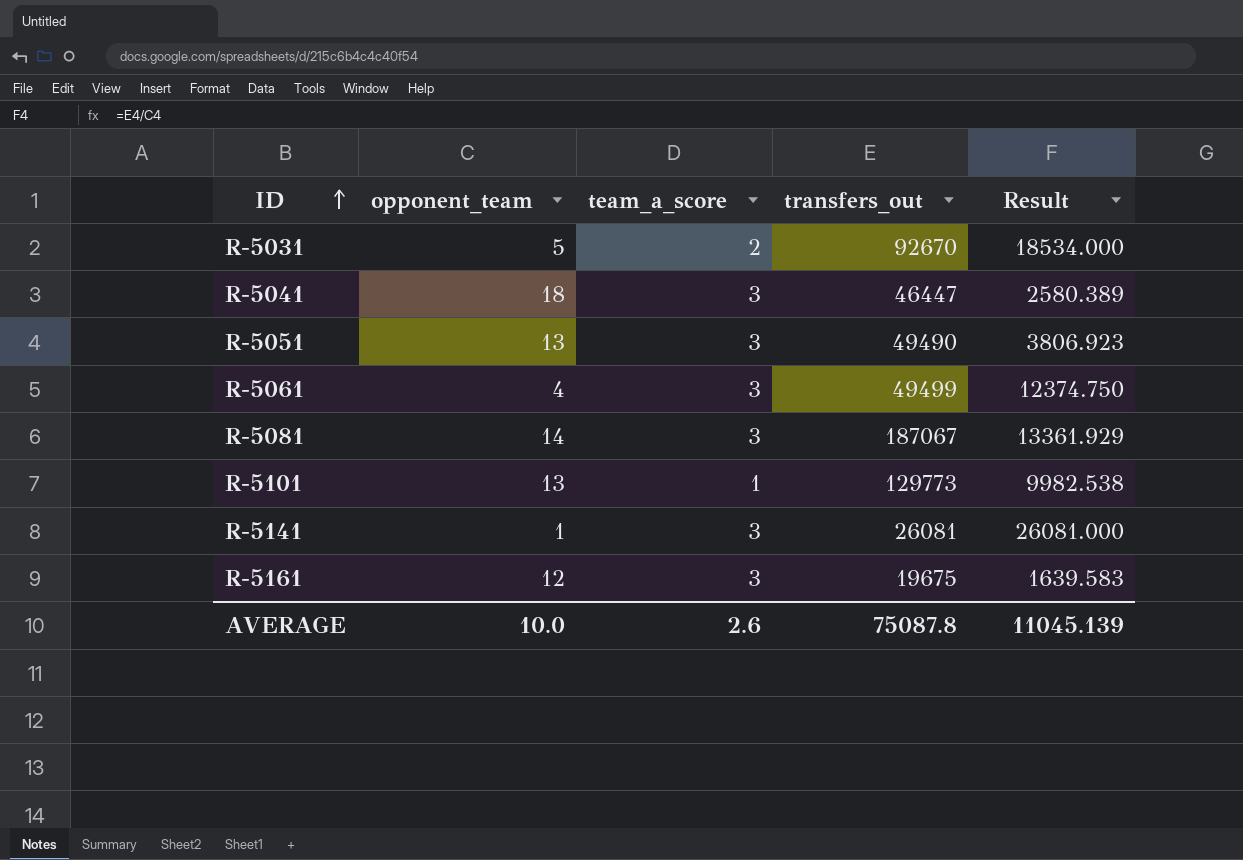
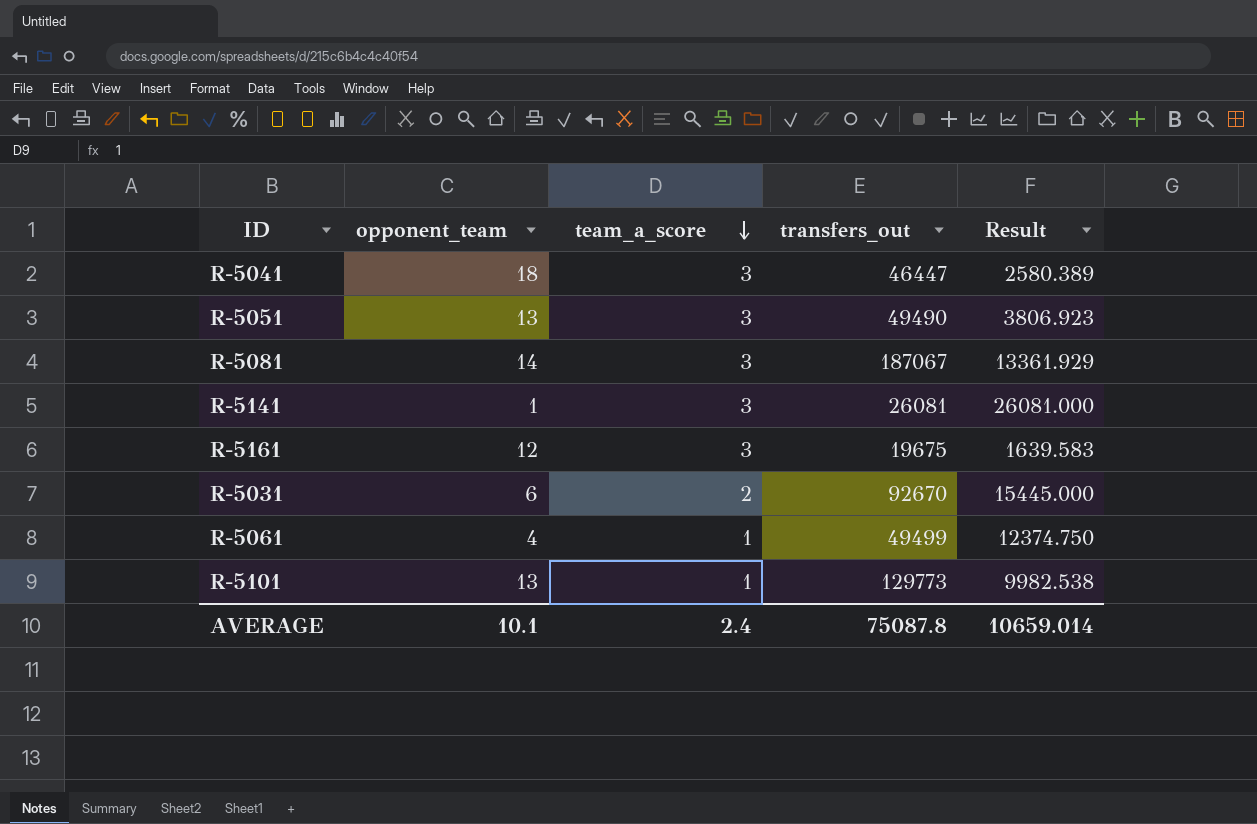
row order: ID ascending -> team_a_score descending
R-5031 | opponent_team: 5 -> 6
R-5031 | Result: 18534.000 -> 15445.000
R-5061 | team_a_score: 3 -> 1
AVERAGE | opponent_team: 10.0 -> 10.1
AVERAGE | team_a_score: 2.6 -> 2.4
AVERAGE | Result: 11045.139 -> 10659.014

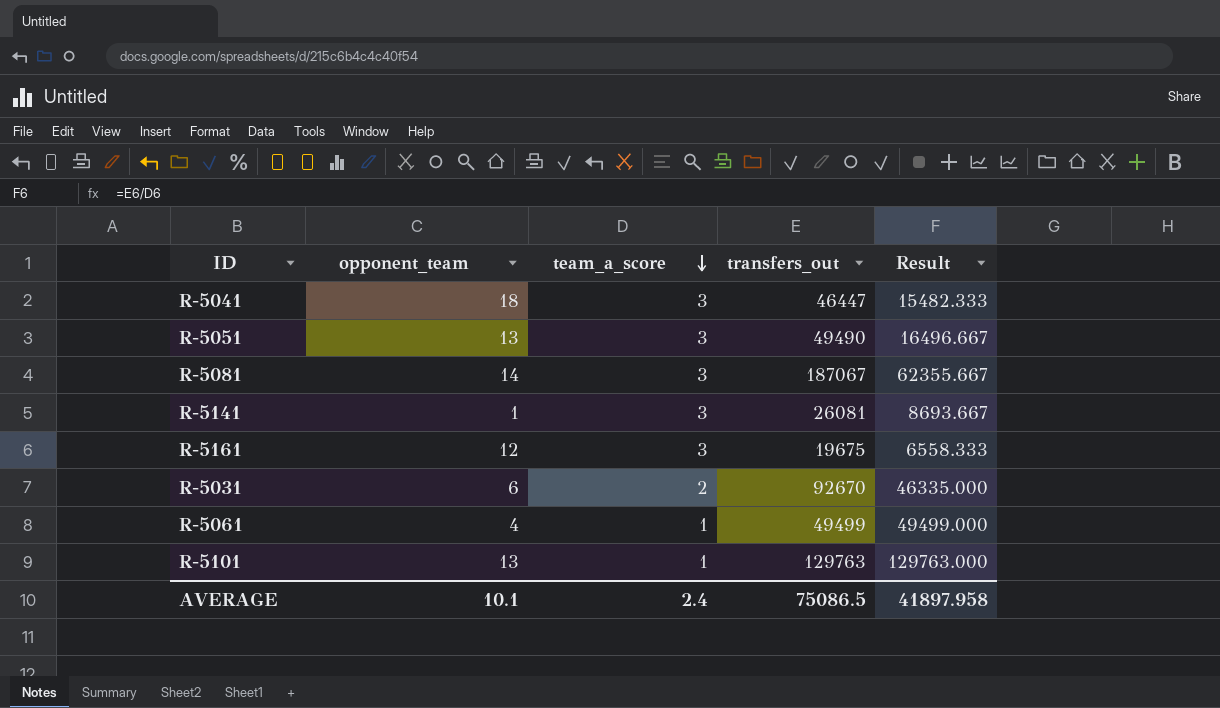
column Result | formula: [transfers_out] / [opponent_team] -> [transfers_out] / [team_a_score]
R-5101 | transfers_out: 129773 -> 129763
AVERAGE | transfers_out: 75087.8 -> 75086.5
AVERAGE | Result: 10659.014 -> 41897.958

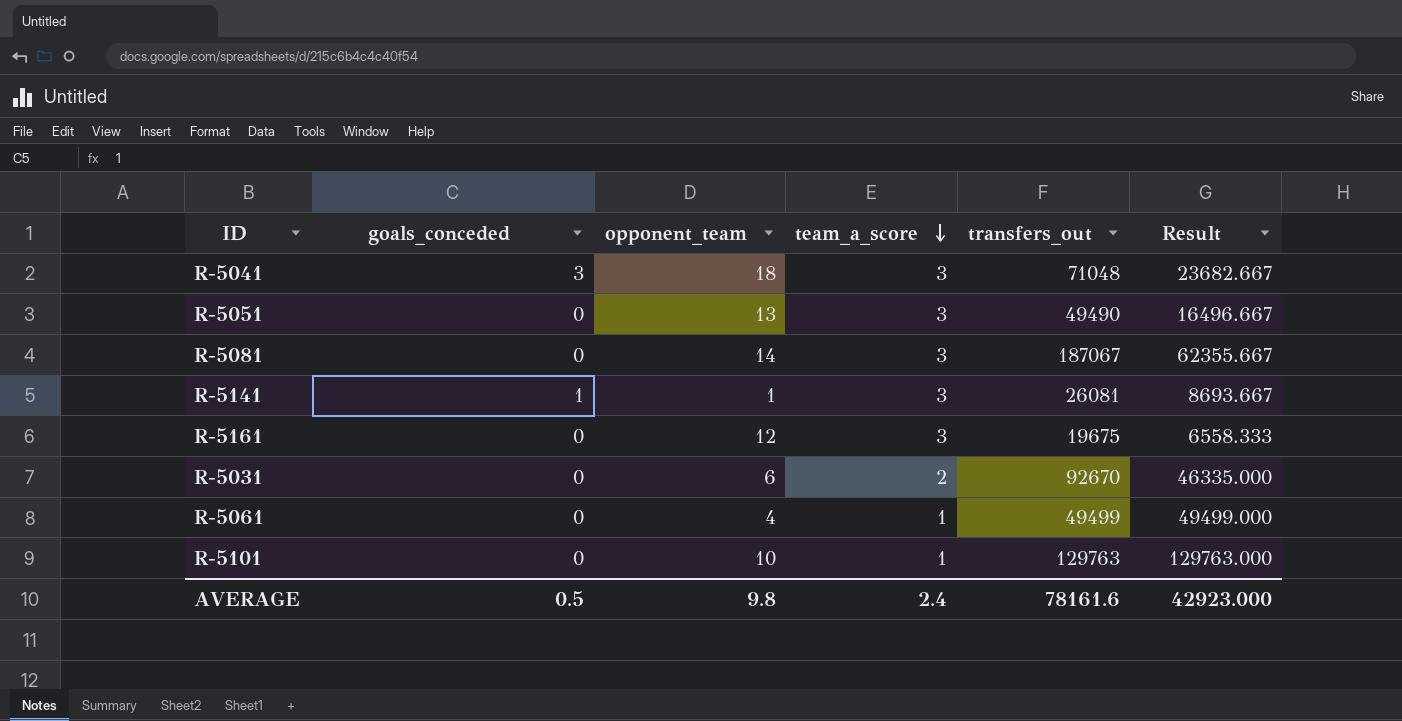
column goals_conceded | position: none -> 2
R-5041 | transfers_out: 46447 -> 71048
R-5041 | Result: 15482.333 -> 23682.667
R-5101 | opponent_team: 13 -> 10
AVERAGE | opponent_team: 10.1 -> 9.8
AVERAGE | transfers_out: 75086.5 -> 78161.6
AVERAGE | Result: 41897.958 -> 42923.000

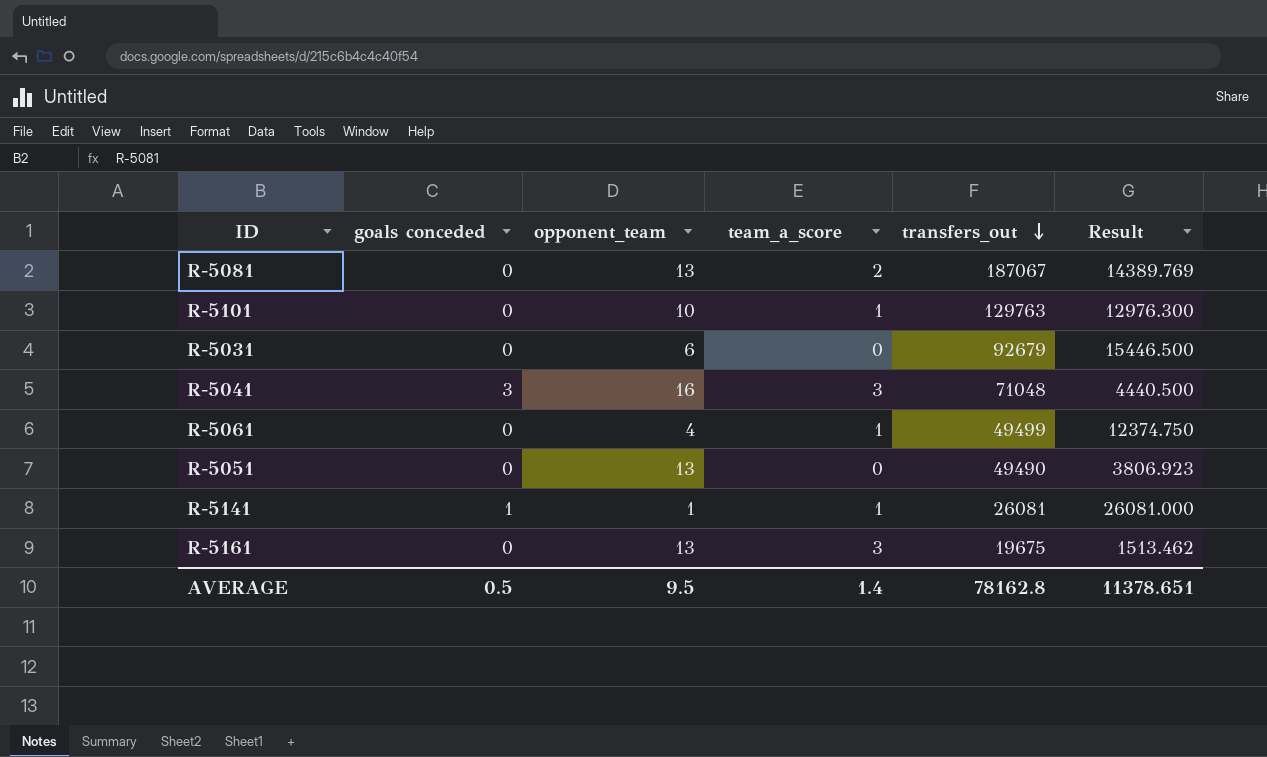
row order: team_a_score descending -> transfers_out descending
column name: goals_conceded -> goals conceded
column Result | formula: [transfers_out] / [team_a_score] -> [transfers_out] / [opponent_team]
R-5081 | opponent_team: 14 -> 13
R-5081 | team_a_score: 3 -> 2
R-5031 | team_a_score: 2 -> 0
R-5031 | transfers_out: 92670 -> 92679
R-5041 | opponent_team: 18 -> 16
R-5051 | team_a_score: 3 -> 0
R-5141 | team_a_score: 3 -> 1
R-5161 | opponent_team: 12 -> 13
AVERAGE | opponent_team: 9.8 -> 9.5
AVERAGE | team_a_score: 2.4 -> 1.4
AVERAGE | transfers_out: 78161.6 -> 78162.8
AVERAGE | Result: 42923.000 -> 11378.651

